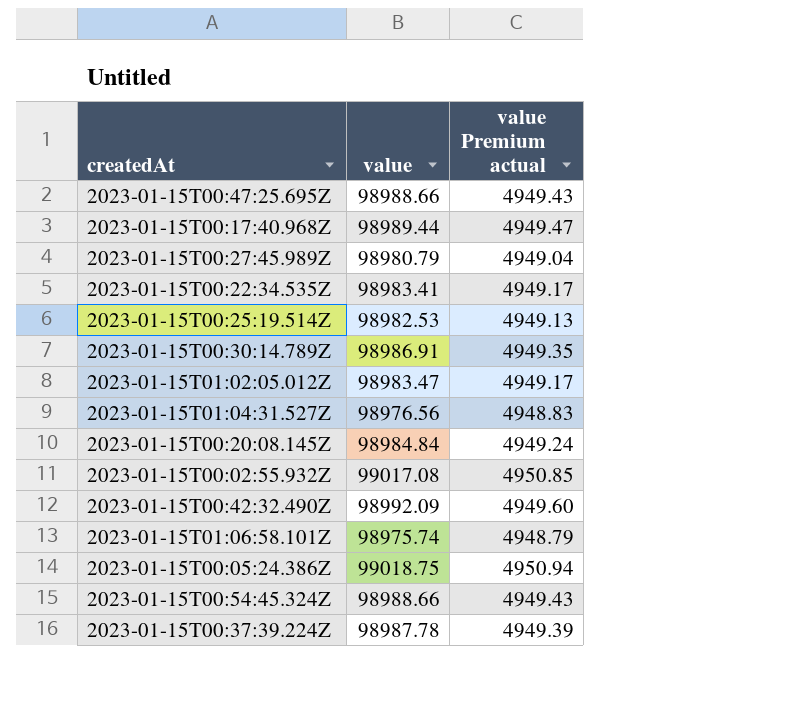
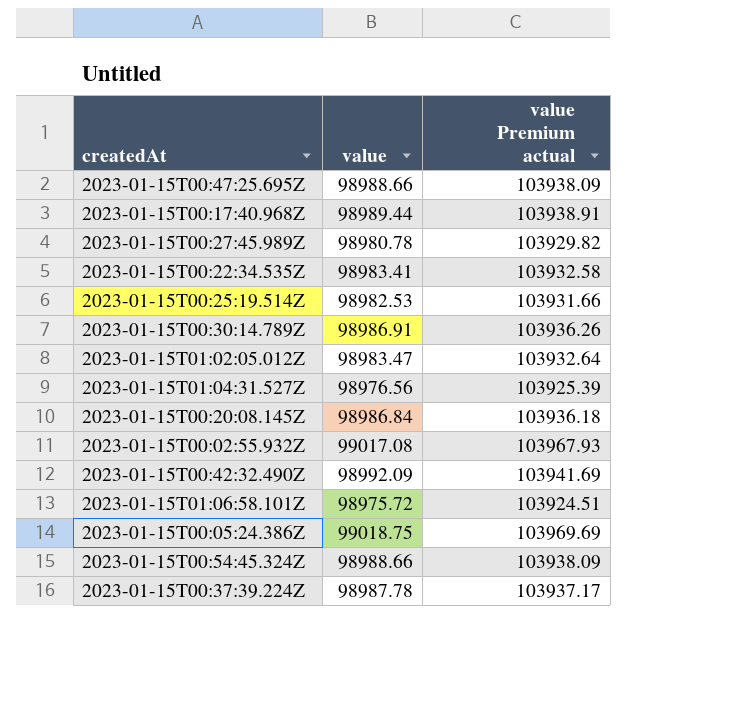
column value Premium actual | formula: [value] * 0.05 -> [value] * 1.05
2023-01-15T00:27:45.989Z | value: 98980.79 -> 98980.78
2023-01-15T00:20:08.145Z | value: 98984.84 -> 98986.84
2023-01-15T01:06:58.101Z | value: 98975.74 -> 98975.72

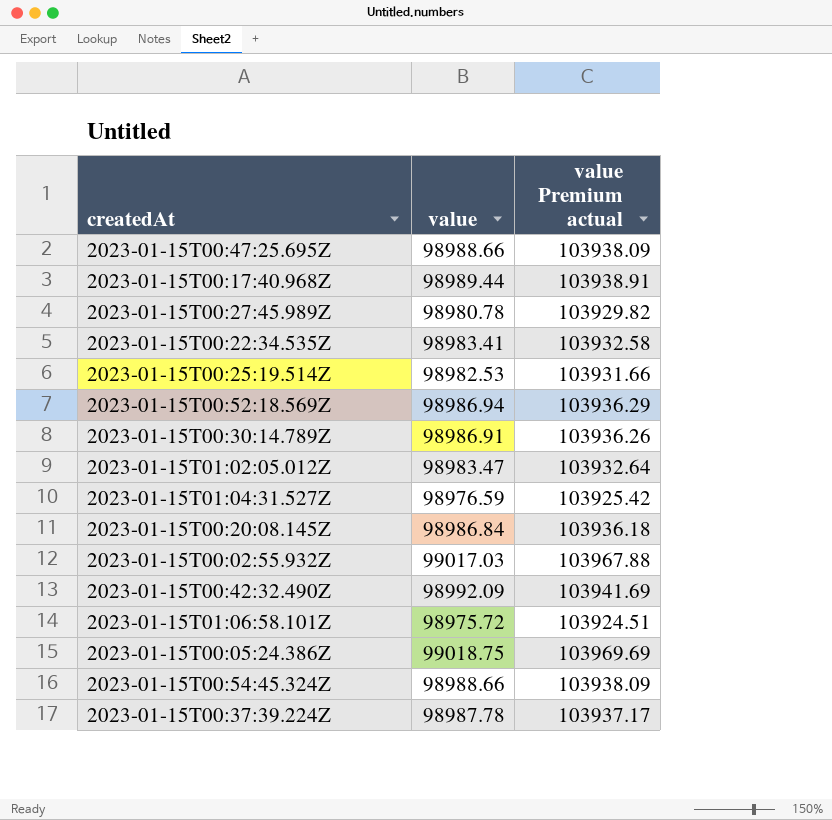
row 2023-01-15T00:52:18.569Z: none -> 98986.94 | 103936.29
2023-01-15T01:04:31.527Z | value: 98976.56 -> 98976.59
2023-01-15T01:04:31.527Z | value Premium actual: 103925.39 -> 103925.42
2023-01-15T00:02:55.932Z | value: 99017.08 -> 99017.03
2023-01-15T00:02:55.932Z | value Premium actual: 103967.93 -> 103967.88

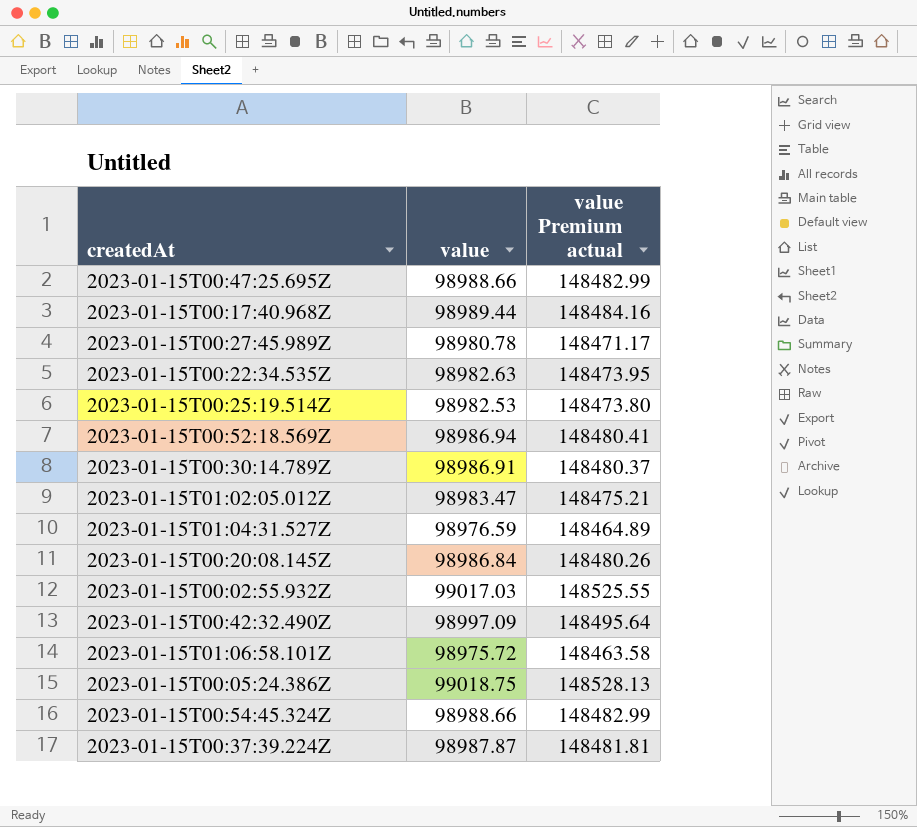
column value Premium actual | formula: [value] * 1.05 -> [value] * 1.5
2023-01-15T00:22:34.535Z | value: 98983.41 -> 98982.63
2023-01-15T00:42:32.490Z | value: 98992.09 -> 98997.09
2023-01-15T00:37:39.224Z | value: 98987.78 -> 98987.87

